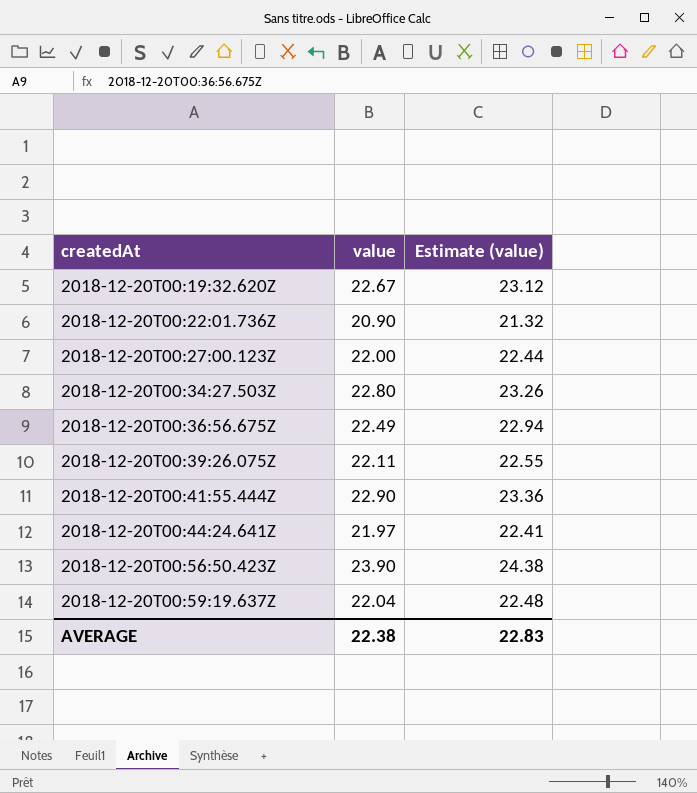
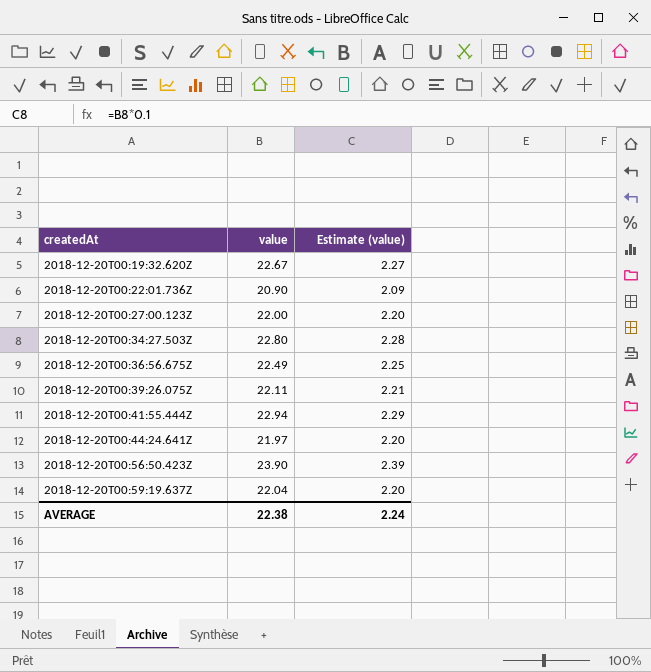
column Estimate (value) | formula: [value] * 1.02 -> [value] * 0.1
2018-12-20T00:41:55.444Z | value: 22.90 -> 22.94
AVERAGE | Estimate (value): 22.83 -> 2.24

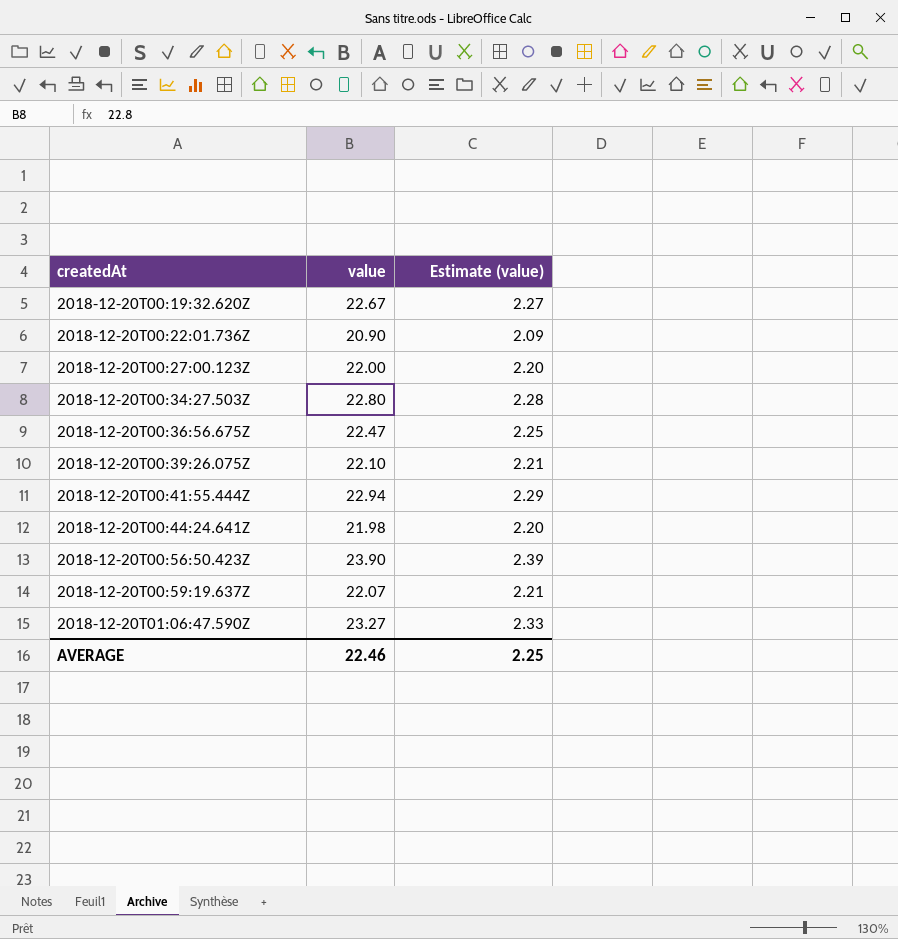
2018-12-20T00:36:56.675Z | value: 22.49 -> 22.47
2018-12-20T00:39:26.075Z | value: 22.11 -> 22.10
2018-12-20T00:44:24.641Z | value: 21.97 -> 21.98
2018-12-20T00:59:19.637Z | value: 22.04 -> 22.07
2018-12-20T00:59:19.637Z | Estimate (value): 2.20 -> 2.21
row 2018-12-20T01:06:47.590Z: none -> 23.27 | 2.33
AVERAGE | value: 22.38 -> 22.46
AVERAGE | Estimate (value): 2.24 -> 2.25

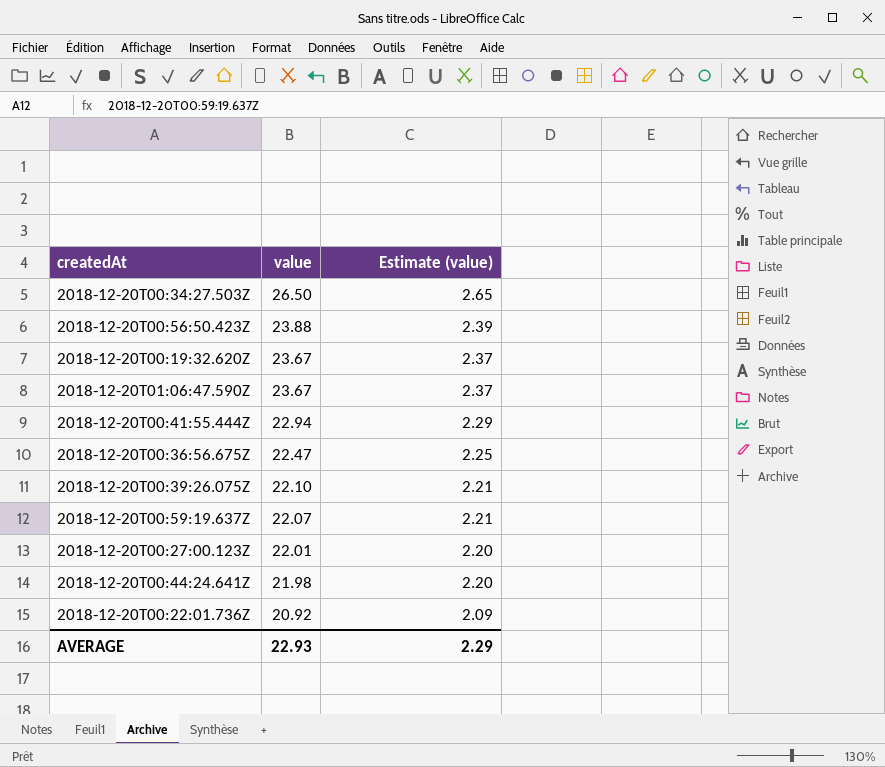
row order: createdAt ascending -> value descending
2018-12-20T00:34:27.503Z | value: 22.80 -> 26.50
2018-12-20T00:34:27.503Z | Estimate (value): 2.28 -> 2.65
2018-12-20T00:56:50.423Z | value: 23.90 -> 23.88
2018-12-20T00:19:32.620Z | value: 22.67 -> 23.67
2018-12-20T00:19:32.620Z | Estimate (value): 2.27 -> 2.37
2018-12-20T01:06:47.590Z | value: 23.27 -> 23.67
2018-12-20T01:06:47.590Z | Estimate (value): 2.33 -> 2.37
2018-12-20T00:27:00.123Z | value: 22.00 -> 22.01
2018-12-20T00:22:01.736Z | value: 20.90 -> 20.92
AVERAGE | value: 22.46 -> 22.93
AVERAGE | Estimate (value): 2.25 -> 2.29

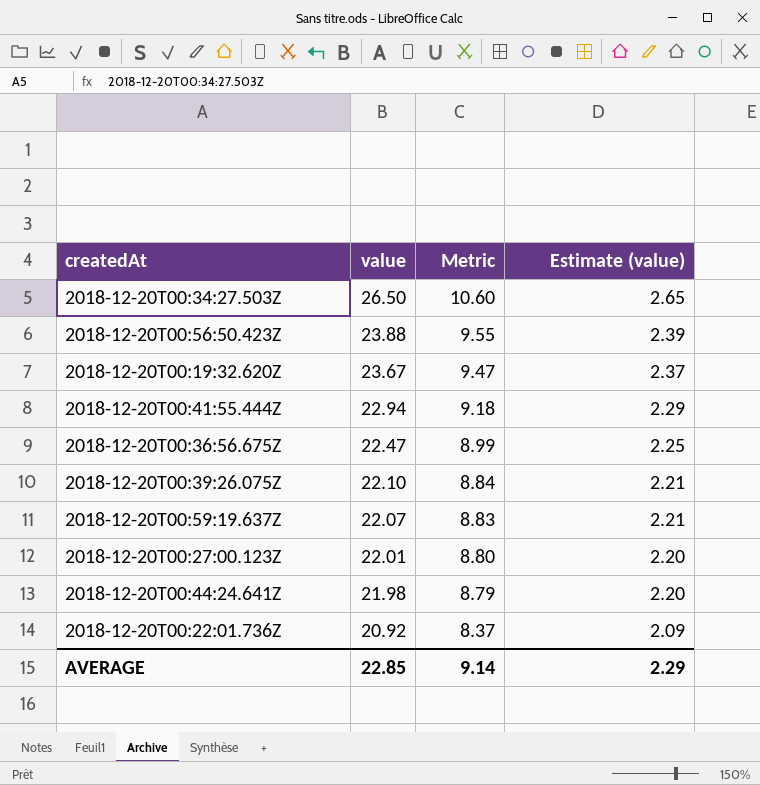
column Metric | formula: none -> [value] * 0.4
row 2018-12-20T01:06:47.590Z: 23.67 | 2.37 -> none
AVERAGE | value: 22.93 -> 22.85

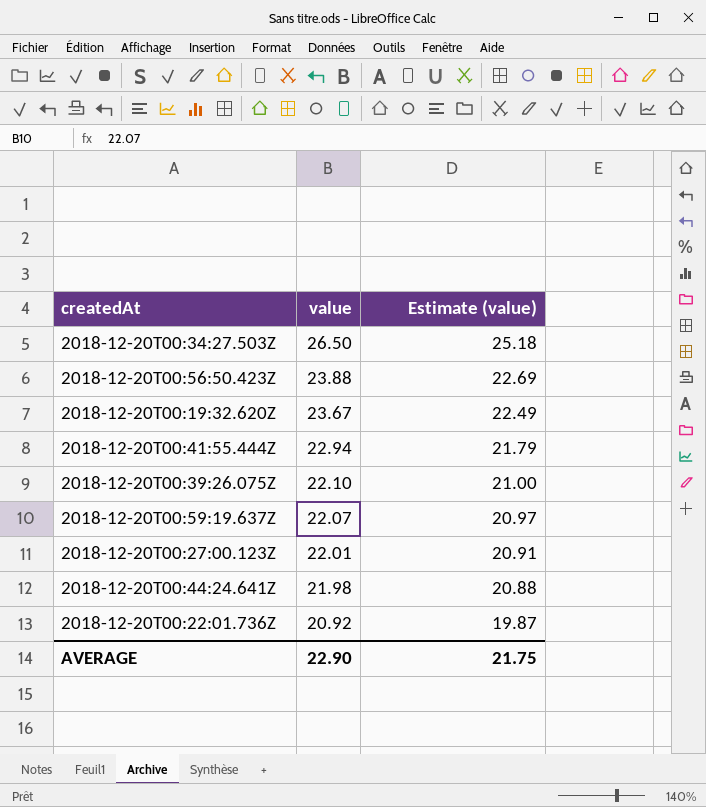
column Metric | formula: [value] * 0.4 -> none
column Estimate (value) | formula: [value] * 0.1 -> [value] * 0.95
row 2018-12-20T00:36:56.675Z: 22.47 | 8.99 | 2.25 -> none
AVERAGE | value: 22.85 -> 22.90
AVERAGE | Estimate (value): 2.29 -> 21.75

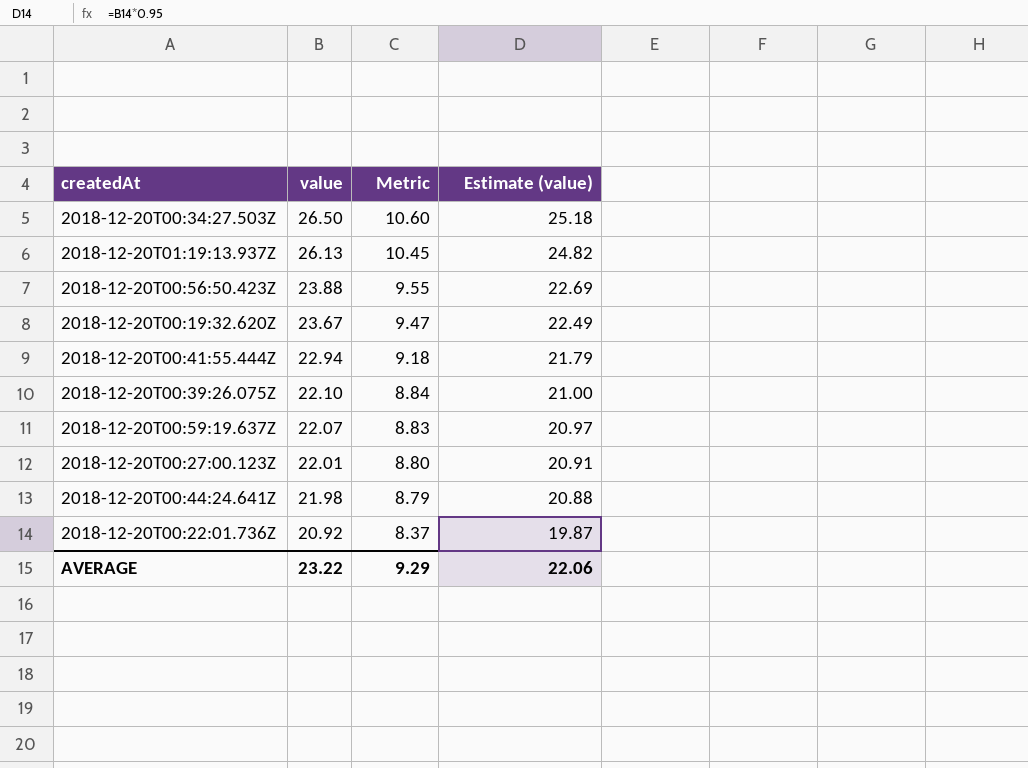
column Metric | formula: none -> [value] * 0.4
row 2018-12-20T01:19:13.937Z: none -> 26.13 | 10.45 | 24.82
AVERAGE | value: 22.90 -> 23.22
AVERAGE | Estimate (value): 21.75 -> 22.06

